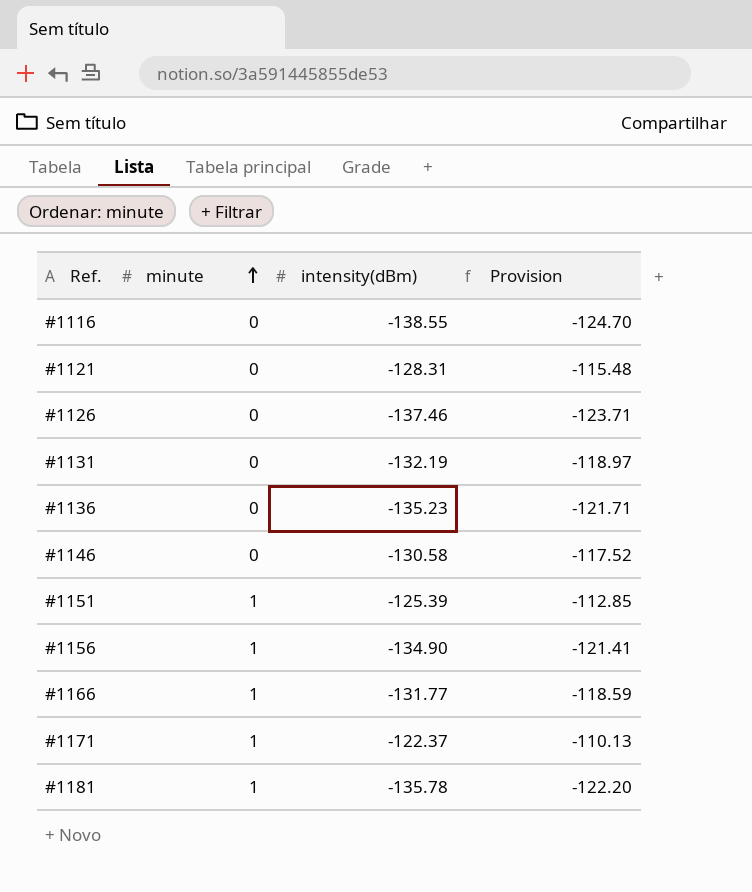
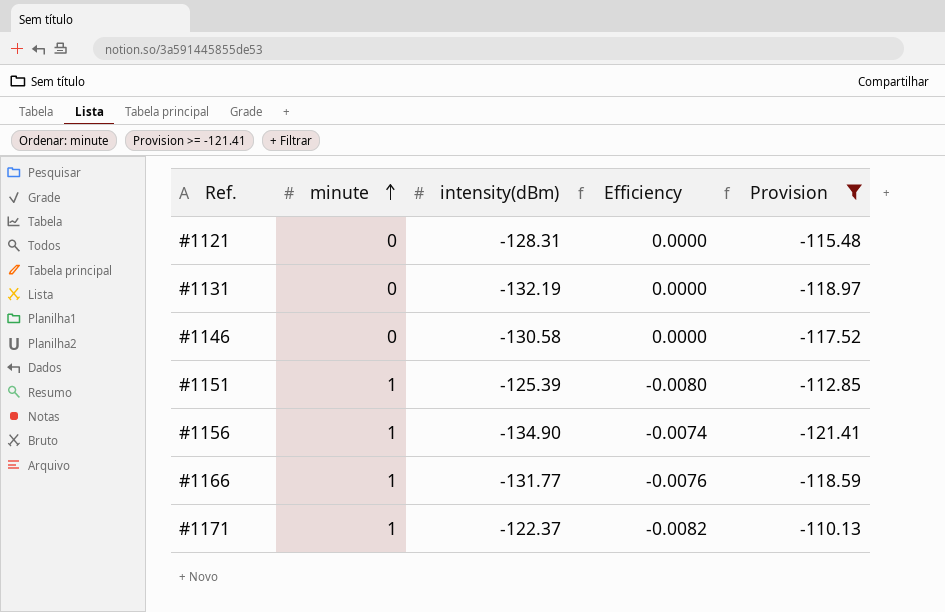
filter: none -> Provision >= -121.41
column Efficiency | formula: none -> [minute] / [intensity(dBm)]

